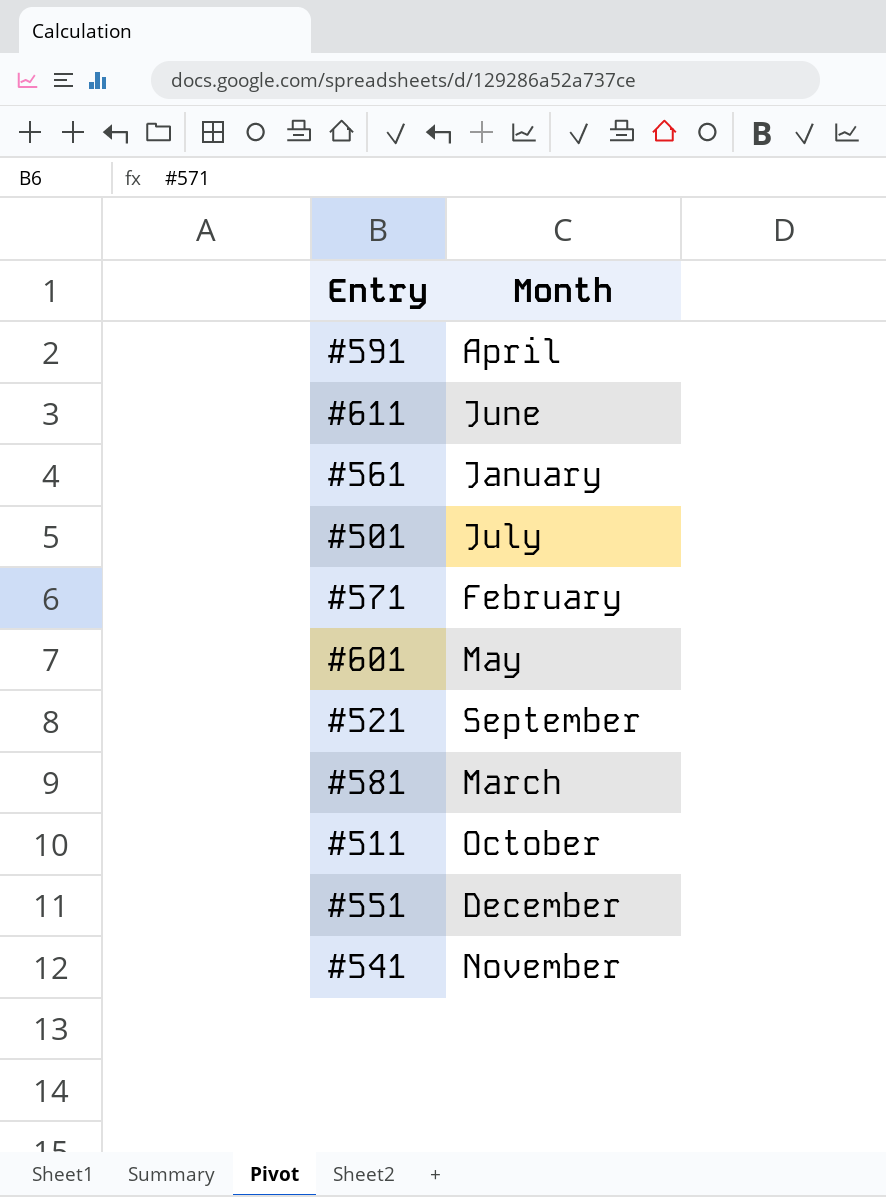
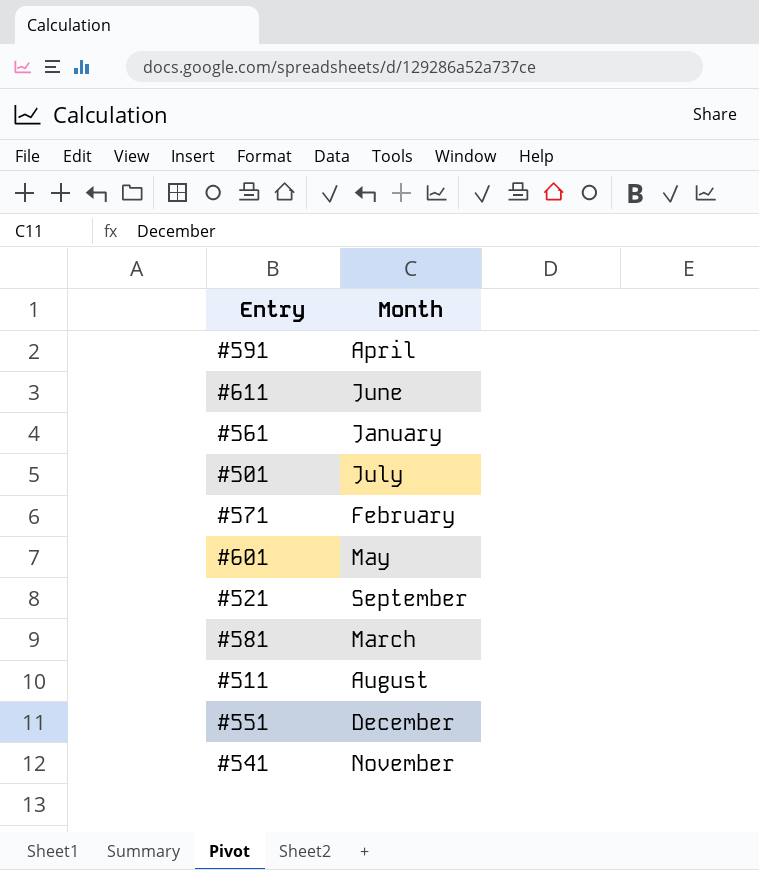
#511 | Month: October -> August

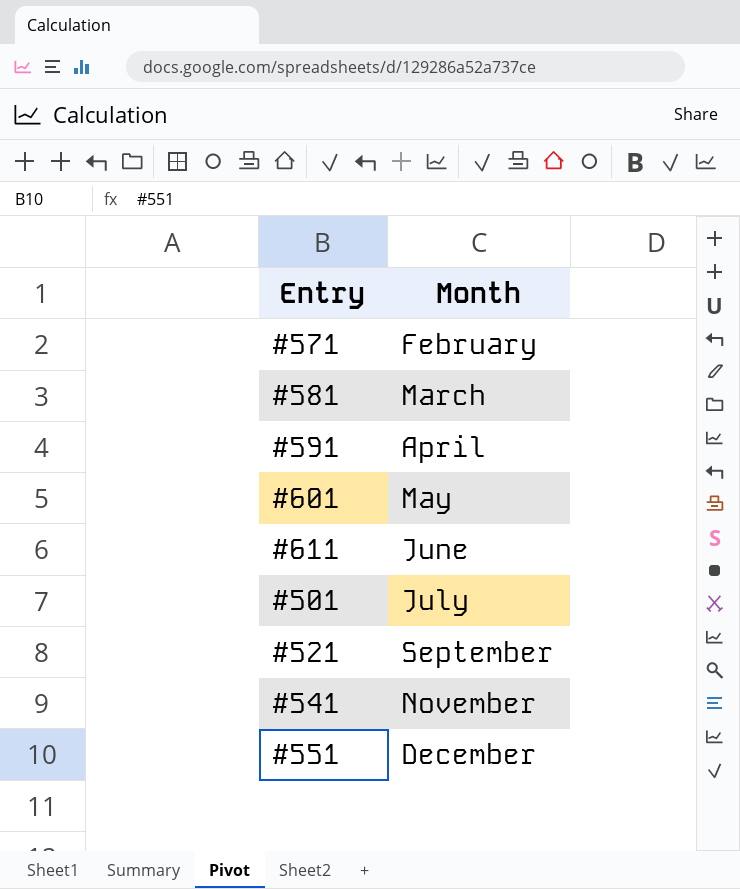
row order: none -> Month ascending
row #561: January -> none
row #511: August -> none

